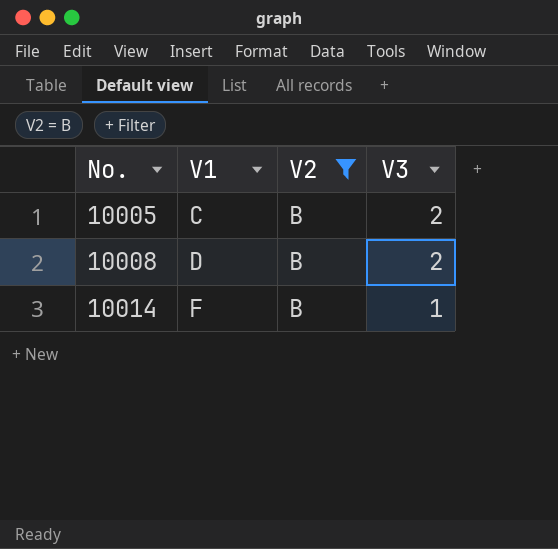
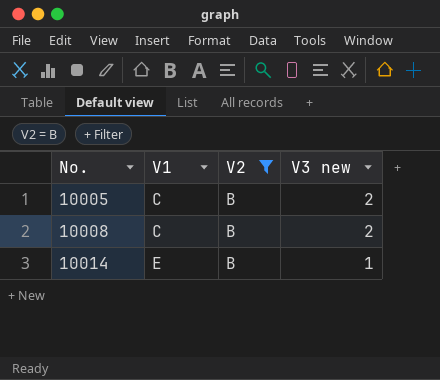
column name: V3 -> V3 new
10008 | V1: D -> C
10014 | V1: F -> E

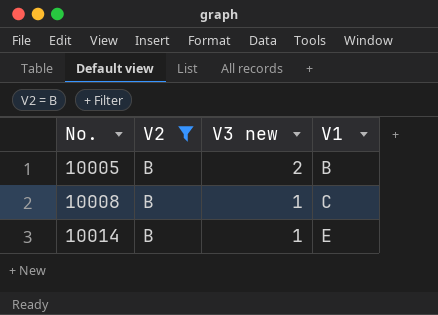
column V1 | position: 2 -> 4
10005 | V1: C -> B
10008 | V3 new: 2 -> 1

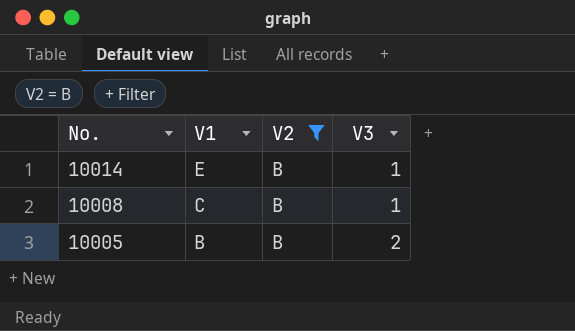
row order: No. ascending -> No. descending
column V1 | position: 4 -> 2
column name: V3 new -> V3

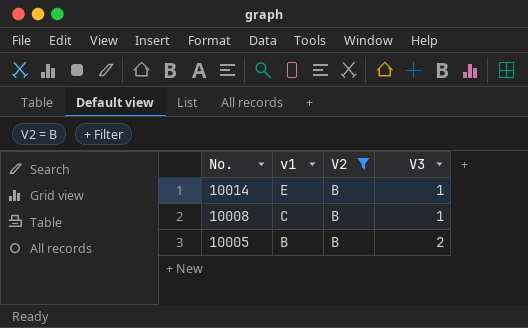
column name: V1 -> v1

